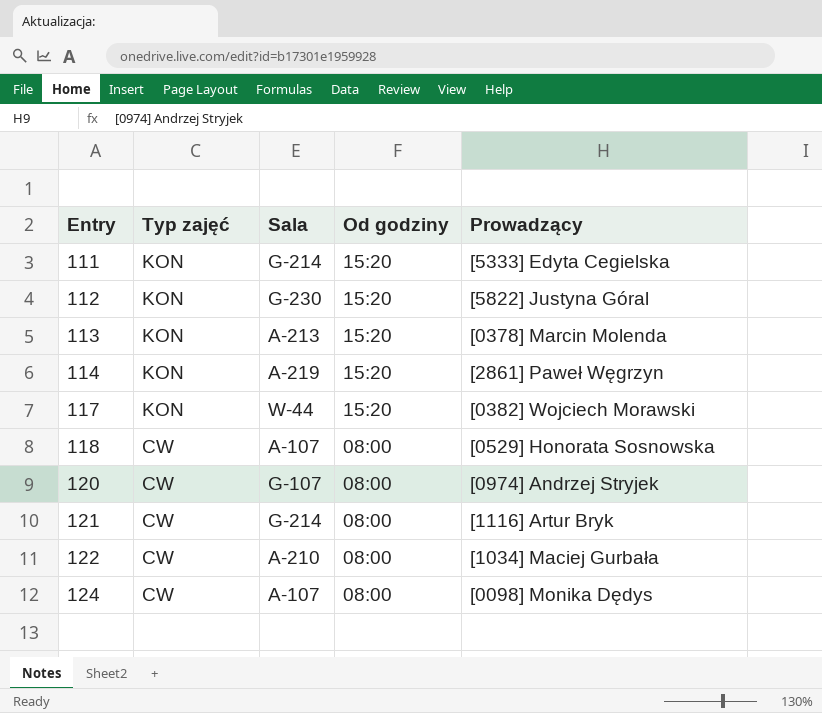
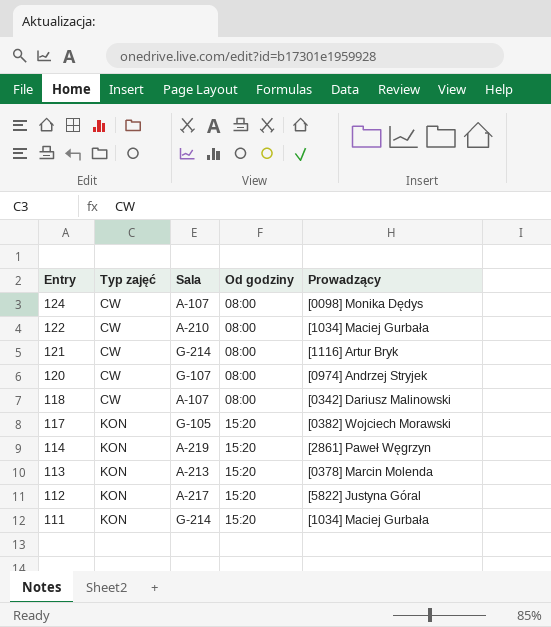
row order: Entry ascending -> Entry descending
118 | Prowadzący: [0529] Honorata Sosnowska -> [0342] Dariusz Malinowski
117 | Sala: W-44 -> G-105
112 | Sala: G-230 -> A-217
111 | Prowadzący: [5333] Edyta Cegielska -> [1034] Maciej Gurbała

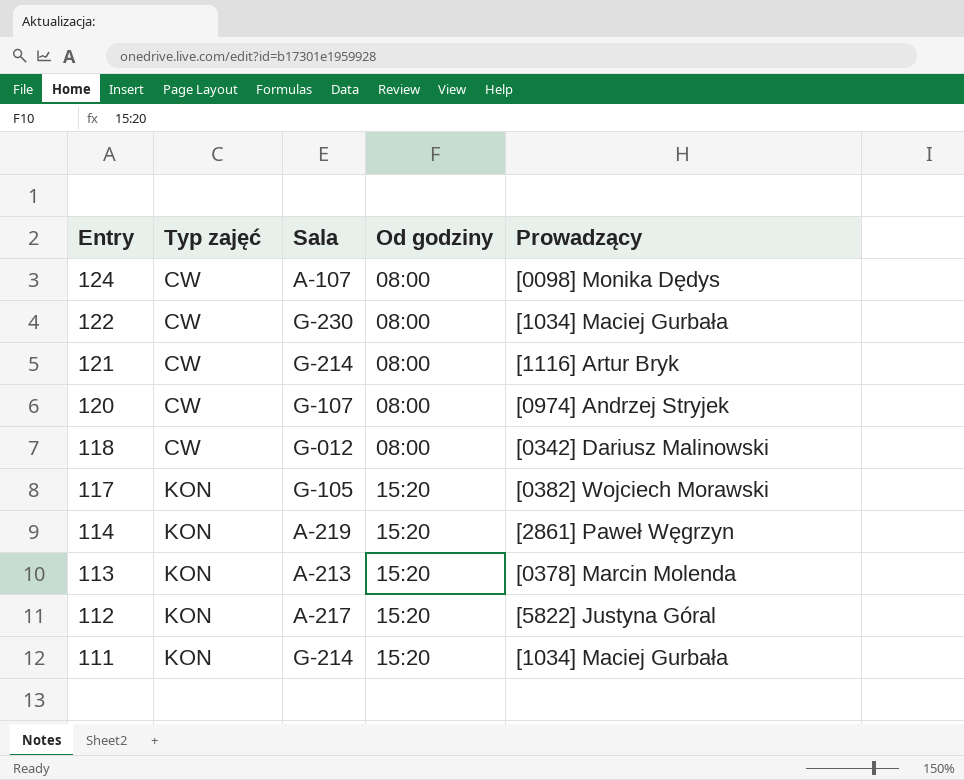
122 | Sala: A-210 -> G-230
118 | Sala: A-107 -> G-012

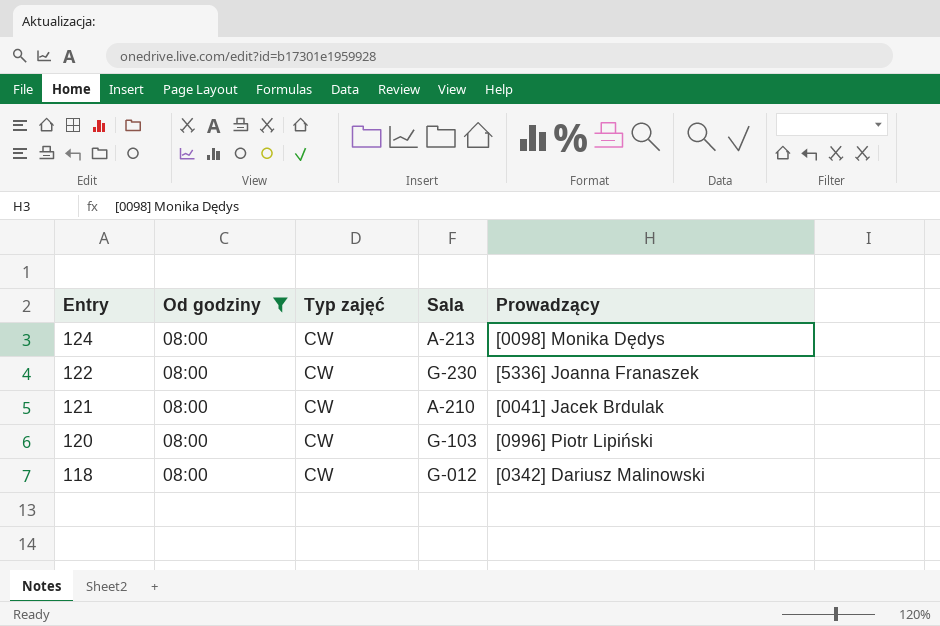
filter: none -> Od godziny = 08:00
column Od godziny | position: 4 -> 2
124 | Sala: A-107 -> A-213
122 | Prowadzący: [1034] Maciej Gurbała -> [5336] Joanna Franaszek
121 | Sala: G-214 -> A-210
121 | Prowadzący: [1116] Artur Bryk -> [0041] Jacek Brdulak
120 | Sala: G-107 -> G-103
120 | Prowadzący: [0974] Andrzej Stryjek -> [0996] Piotr Lipiński

